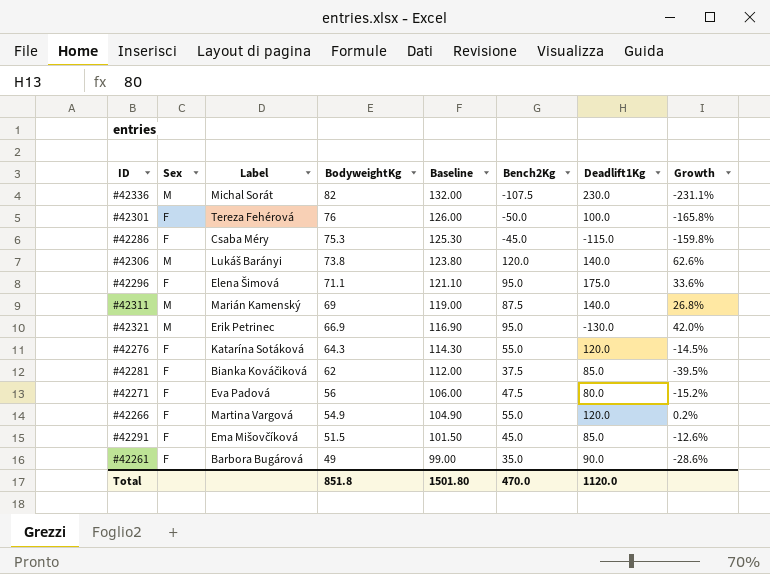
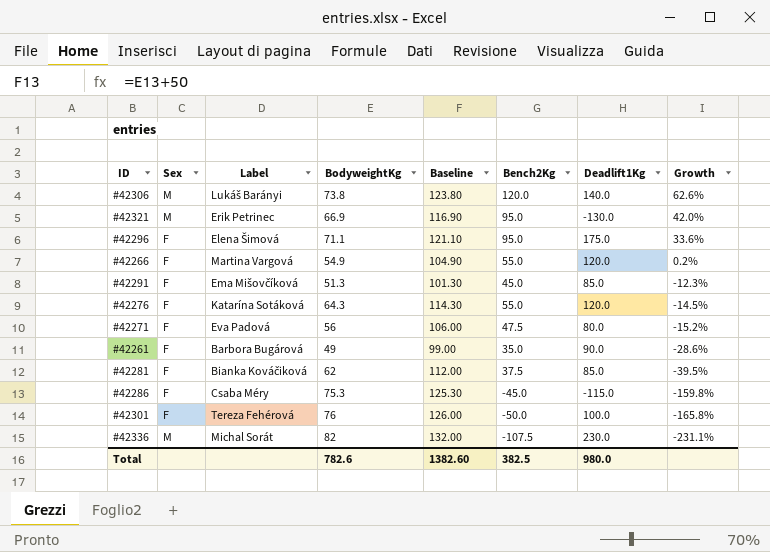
row order: BodyweightKg descending -> Growth descending
row #42311: M | Marián Kamenský | 69 | 119.00 | 87.5 | 140.0 | 26.8% -> none
#42291 | BodyweightKg: 51.5 -> 51.3
#42291 | Baseline: 101.50 -> 101.30
#42291 | Growth: -12.6% -> -12.3%
Total | BodyweightKg: 851.8 -> 782.6
Total | Baseline: 1501.80 -> 1382.60
Total | Bench2Kg: 470.0 -> 382.5
Total | Deadlift1Kg: 1120.0 -> 980.0

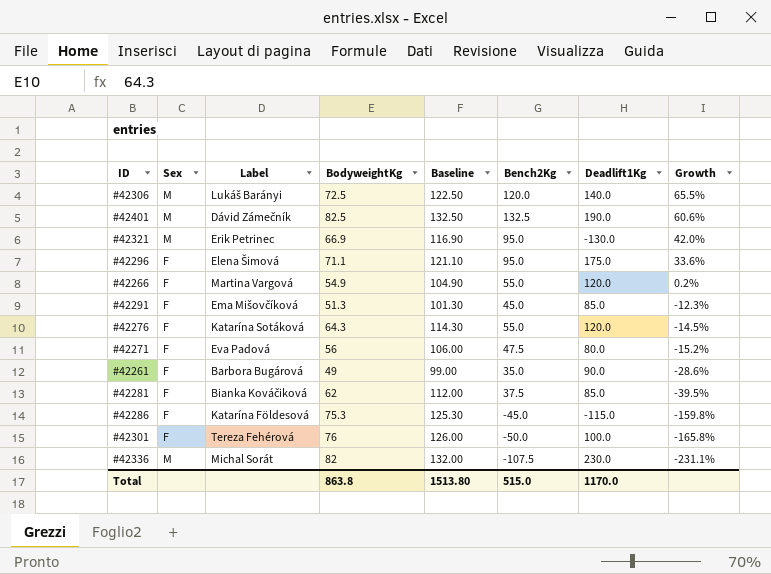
#42306 | BodyweightKg: 73.8 -> 72.5
#42306 | Baseline: 123.80 -> 122.50
#42306 | Growth: 62.6% -> 65.5%
row #42401: none -> M | Dávid Zámečník | 82.5 | 132.50 | 132.5 | 190.0 | 60.6%
#42286 | Label: Csaba Méry -> Katarína Földesová
Total | BodyweightKg: 782.6 -> 863.8
Total | Baseline: 1382.60 -> 1513.80
Total | Bench2Kg: 382.5 -> 515.0
Total | Deadlift1Kg: 980.0 -> 1170.0

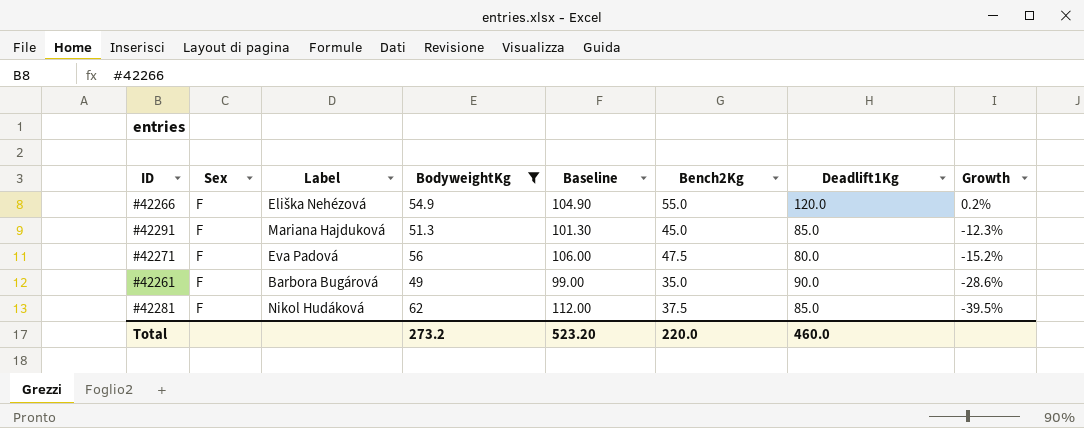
filter: none -> BodyweightKg <= 62
#42266 | Label: Martina Vargová -> Eliška Nehézová
#42291 | Label: Ema Mišovčíková -> Mariana Hajduková
#42281 | Label: Bianka Kováčiková -> Nikol Hudáková
Total | BodyweightKg: 863.8 -> 273.2
Total | Baseline: 1513.80 -> 523.20
Total | Bench2Kg: 515.0 -> 220.0
Total | Deadlift1Kg: 1170.0 -> 460.0

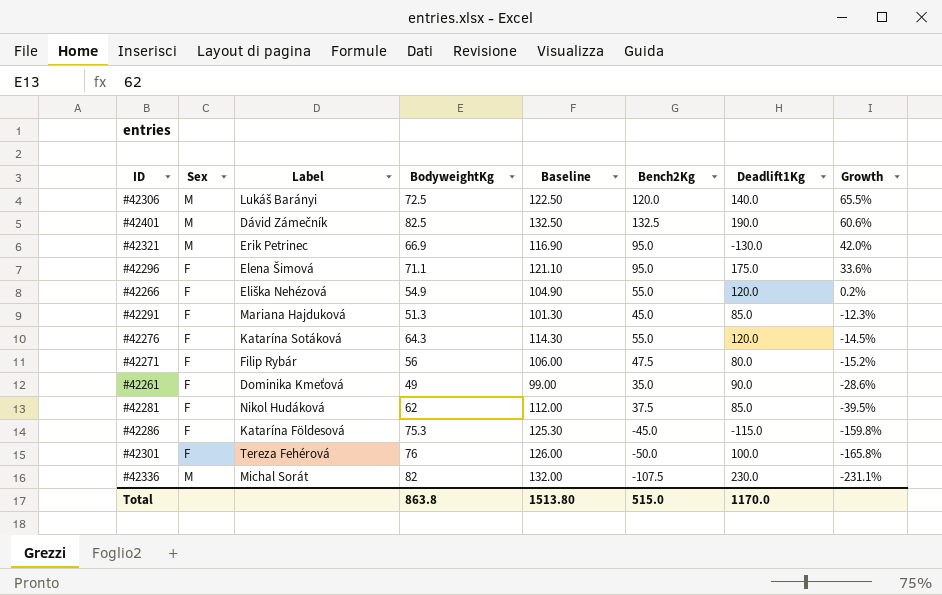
filter: BodyweightKg <= 62 -> none
#42271 | Label: Eva Padová -> Filip Rybár
#42261 | Label: Barbora Bugárová -> Dominika Kmeťová
Total | BodyweightKg: 273.2 -> 863.8
Total | Baseline: 523.20 -> 1513.80
Total | Bench2Kg: 220.0 -> 515.0
Total | Deadlift1Kg: 460.0 -> 1170.0

